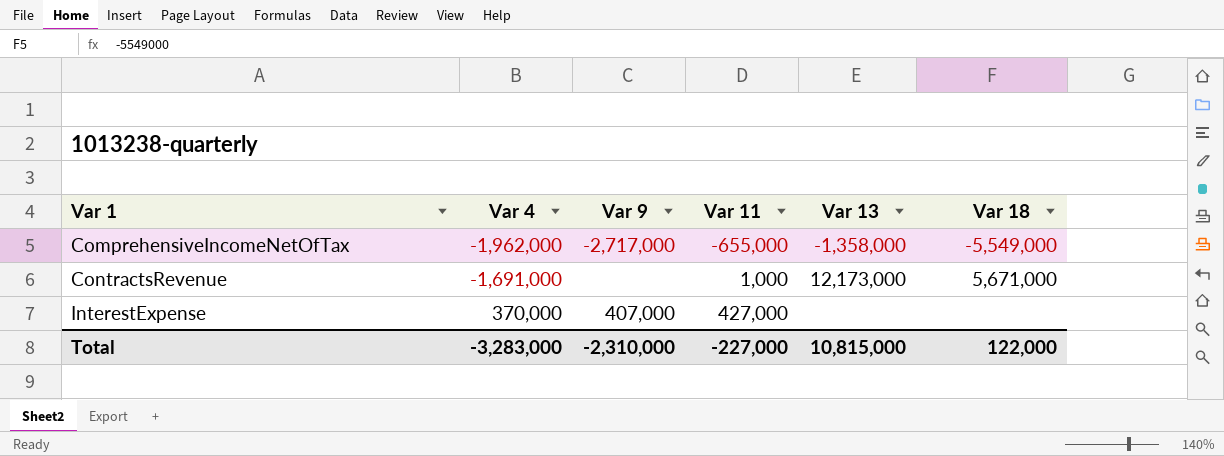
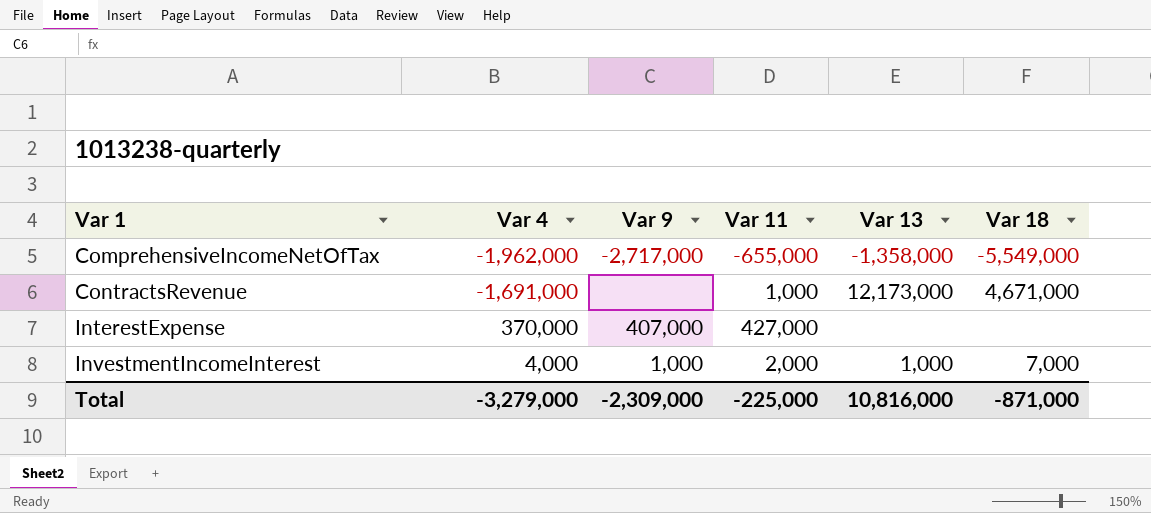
ContractsRevenue | Var 18: 5,671,000 -> 4,671,000
row InvestmentIncomeInterest: none -> 4,000 | 1,000 | 2,000 | 1,000 | 7,000
Total | Var 4: -3,283,000 -> -3,279,000
Total | Var 9: -2,310,000 -> -2,309,000
Total | Var 11: -227,000 -> -225,000
Total | Var 13: 10,815,000 -> 10,816,000
Total | Var 18: 122,000 -> -871,000

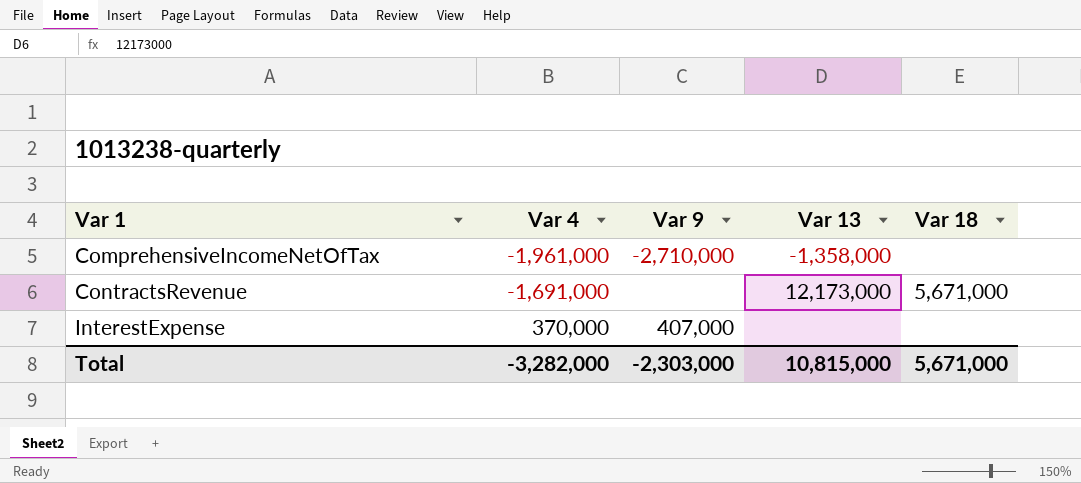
column Var 11 | position: 4 -> none
row InvestmentIncomeInterest: 4,000 | 1,000 | 2,000 | 1,000 | 7,000 -> none
ComprehensiveIncomeNetOfTax | Var 4: -1,962,000 -> -1,961,000
ComprehensiveIncomeNetOfTax | Var 9: -2,717,000 -> -2,710,000
ComprehensiveIncomeNetOfTax | Var 18: -5,549,000 -> none
ContractsRevenue | Var 18: 4,671,000 -> 5,671,000
Total | Var 4: -3,279,000 -> -3,282,000
Total | Var 9: -2,309,000 -> -2,303,000
Total | Var 13: 10,816,000 -> 10,815,000
Total | Var 18: -871,000 -> 5,671,000

